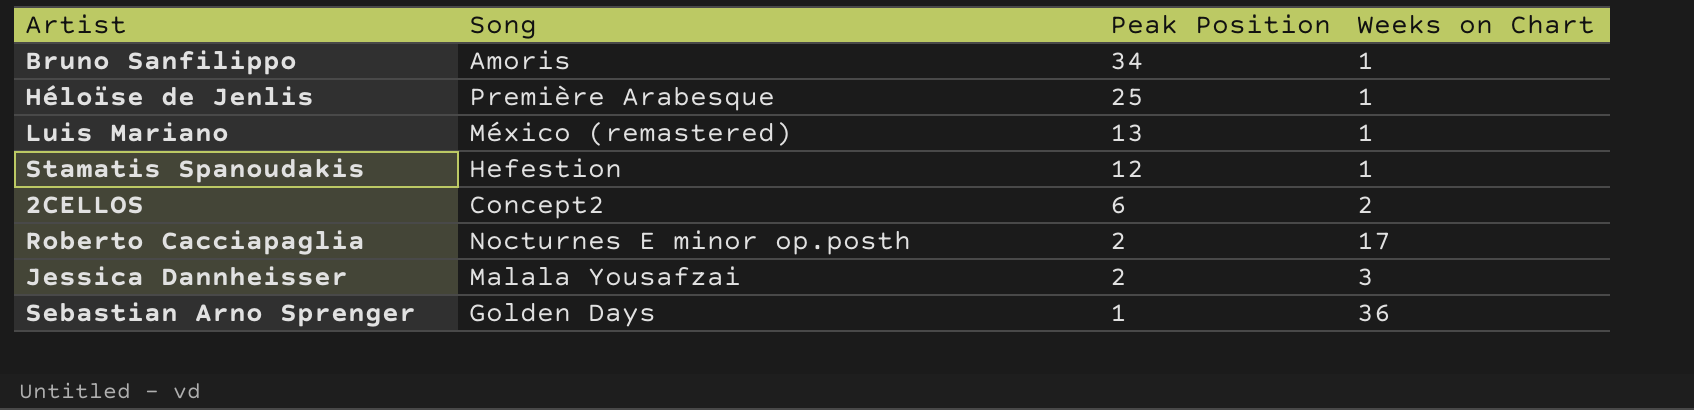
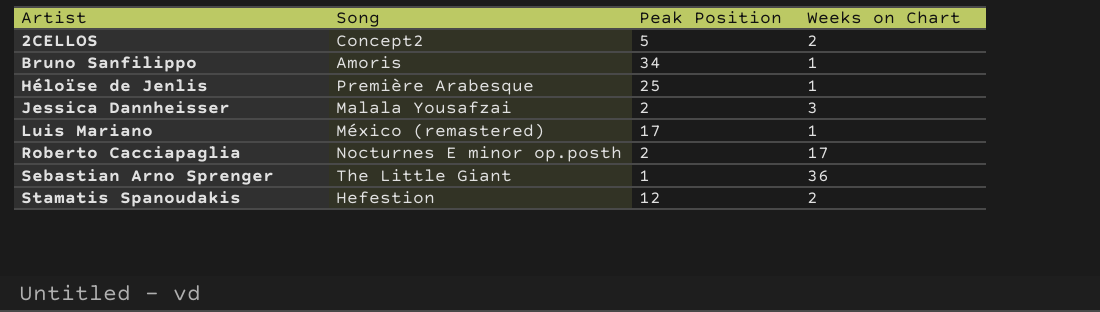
row order: Peak Position descending -> Artist ascending
2CELLOS | Peak Position: 6 -> 5
Luis Mariano | Peak Position: 13 -> 17
Sebastian Arno Sprenger | Song: Golden Days -> The Little Giant
Stamatis Spanoudakis | Weeks on Chart: 1 -> 2

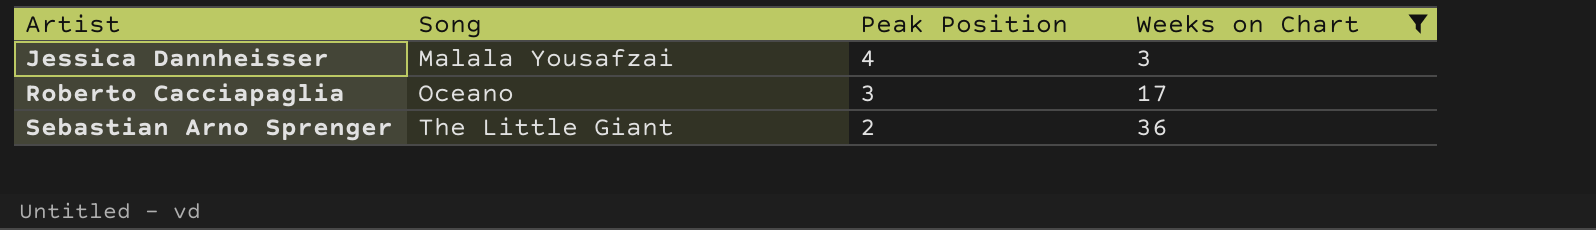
filter: none -> Weeks on Chart >= 3
Jessica Dannheisser | Peak Position: 2 -> 4
Roberto Cacciapaglia | Song: Nocturnes E minor op.posth -> Oceano
Roberto Cacciapaglia | Peak Position: 2 -> 3
Sebastian Arno Sprenger | Peak Position: 1 -> 2

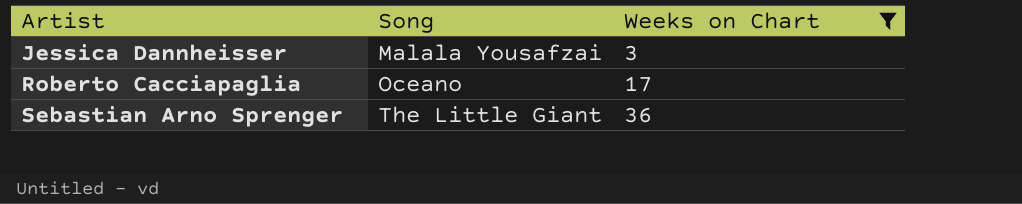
column Peak Position | position: 3 -> none

